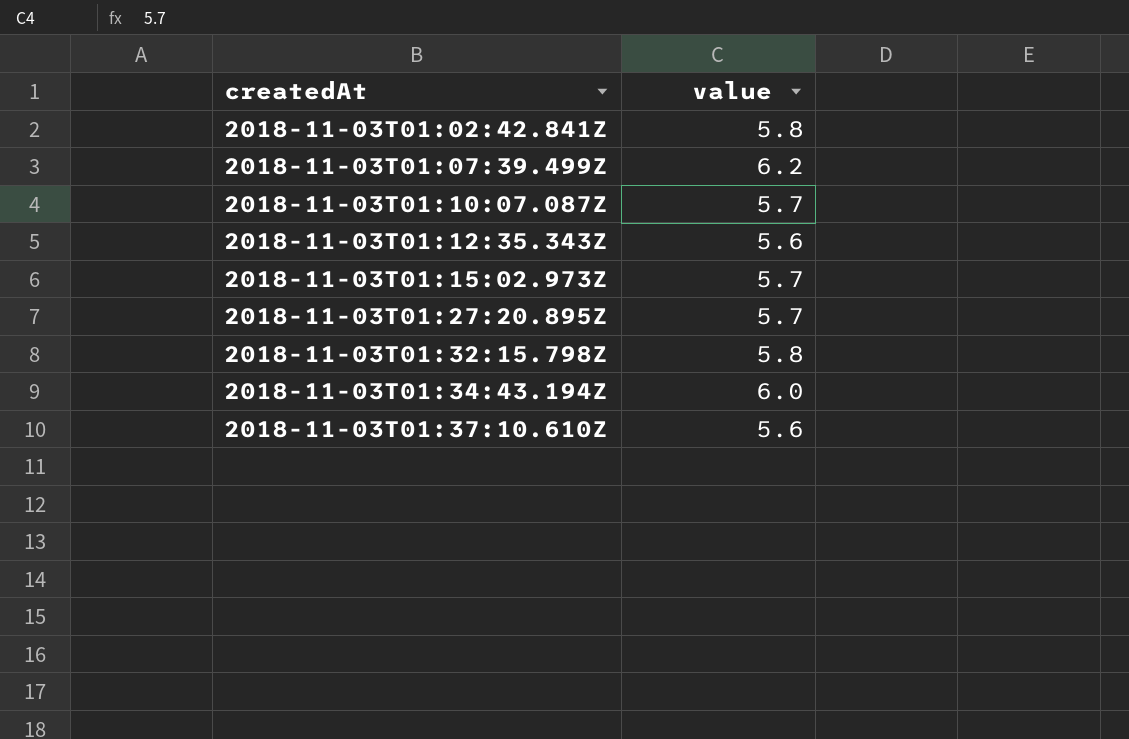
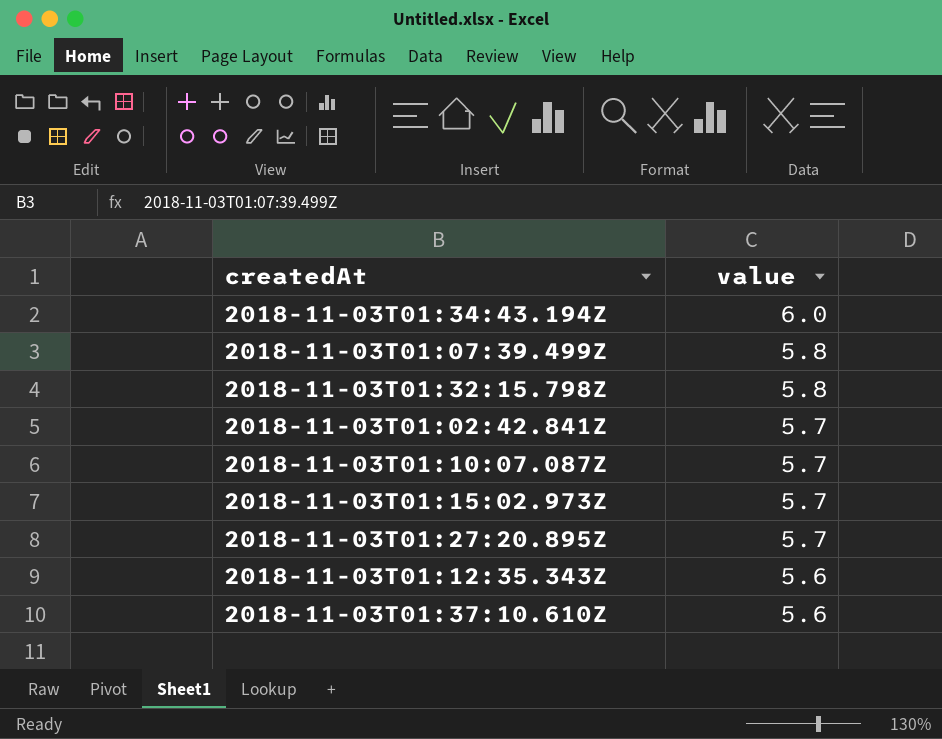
row order: createdAt ascending -> value descending
2018-11-03T01:07:39.499Z | value: 6.2 -> 5.8
2018-11-03T01:02:42.841Z | value: 5.8 -> 5.7

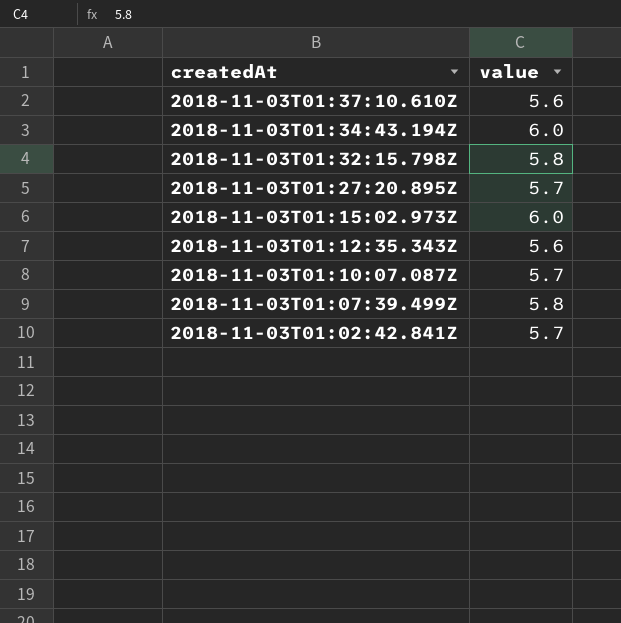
row order: value descending -> createdAt descending
2018-11-03T01:15:02.973Z | value: 5.7 -> 6.0

